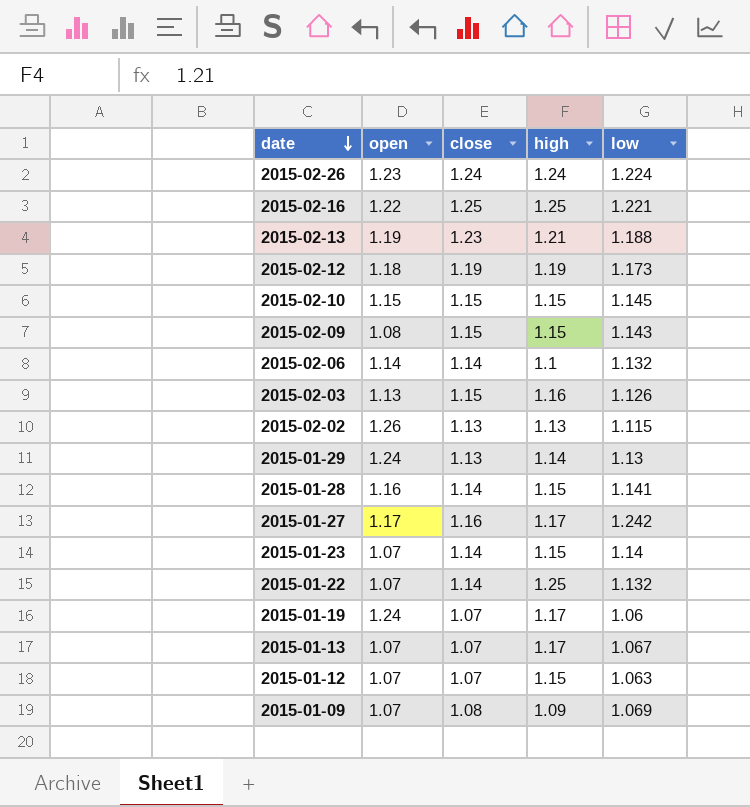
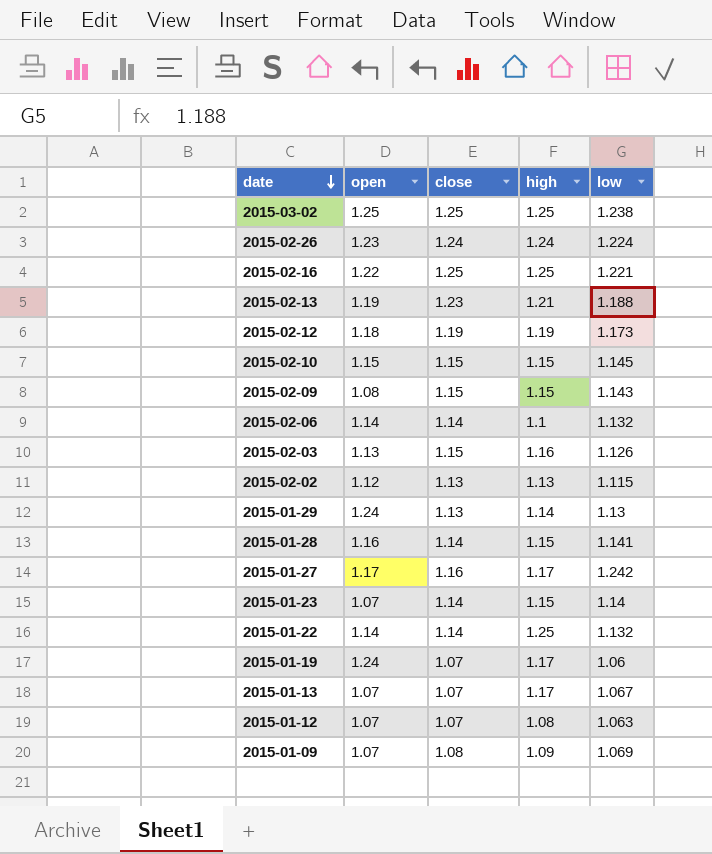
row 2015-03-02: none -> 1.25 | 1.25 | 1.25 | 1.238
2015-02-02 | open: 1.26 -> 1.12
2015-01-22 | open: 1.07 -> 1.14
2015-01-12 | high: 1.15 -> 1.08

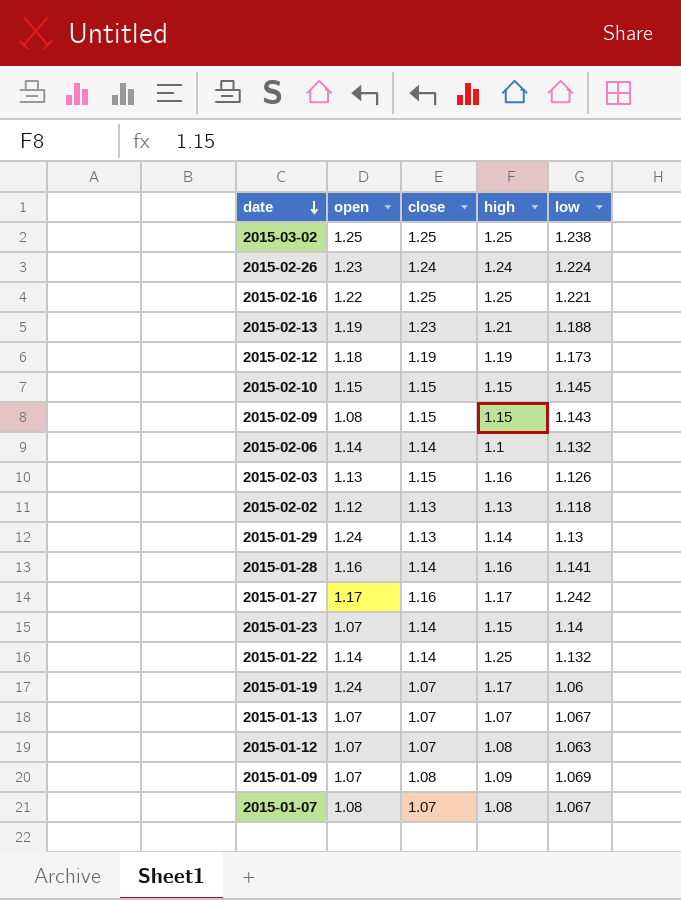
2015-02-02 | low: 1.115 -> 1.118
2015-01-28 | high: 1.15 -> 1.16
2015-01-13 | high: 1.17 -> 1.07
row 2015-01-07: none -> 1.08 | 1.07 | 1.08 | 1.067

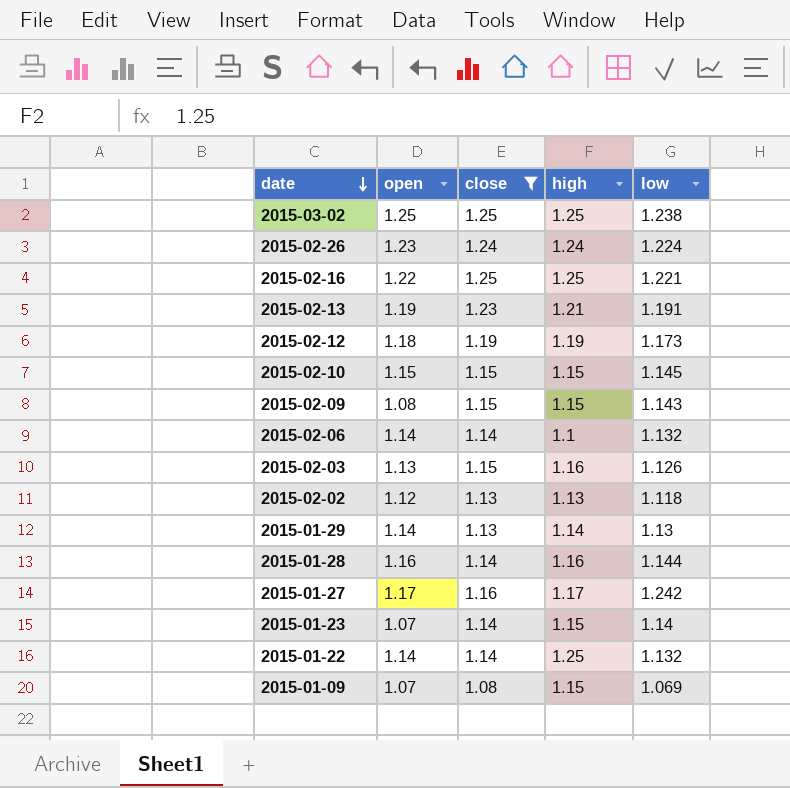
filter: none -> close != 1.07
2015-02-13 | low: 1.188 -> 1.191
2015-01-29 | open: 1.24 -> 1.14
2015-01-28 | low: 1.141 -> 1.144
2015-01-09 | high: 1.09 -> 1.15

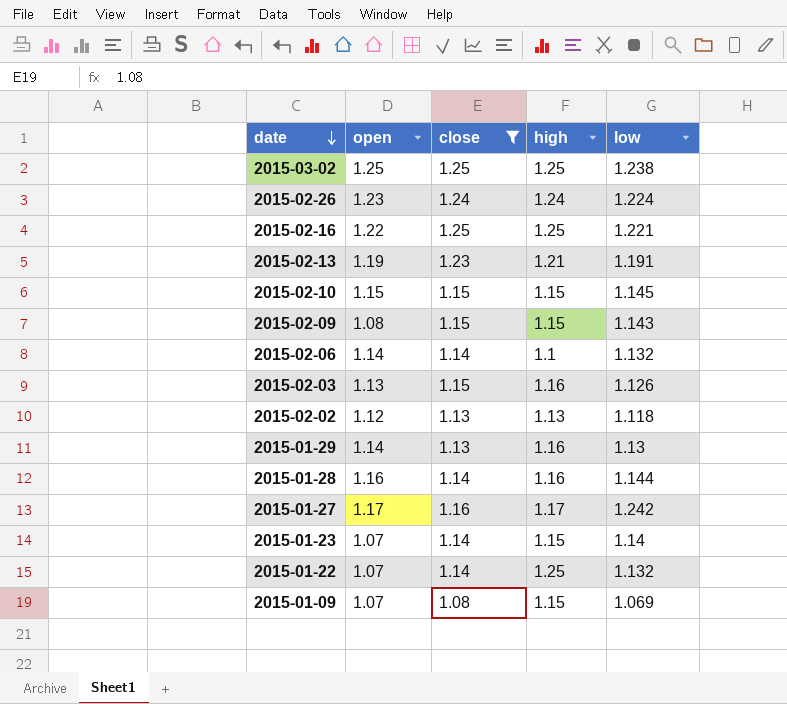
row 2015-02-12: 1.18 | 1.19 | 1.19 | 1.173 -> none
2015-01-29 | high: 1.14 -> 1.16
2015-01-22 | open: 1.14 -> 1.07

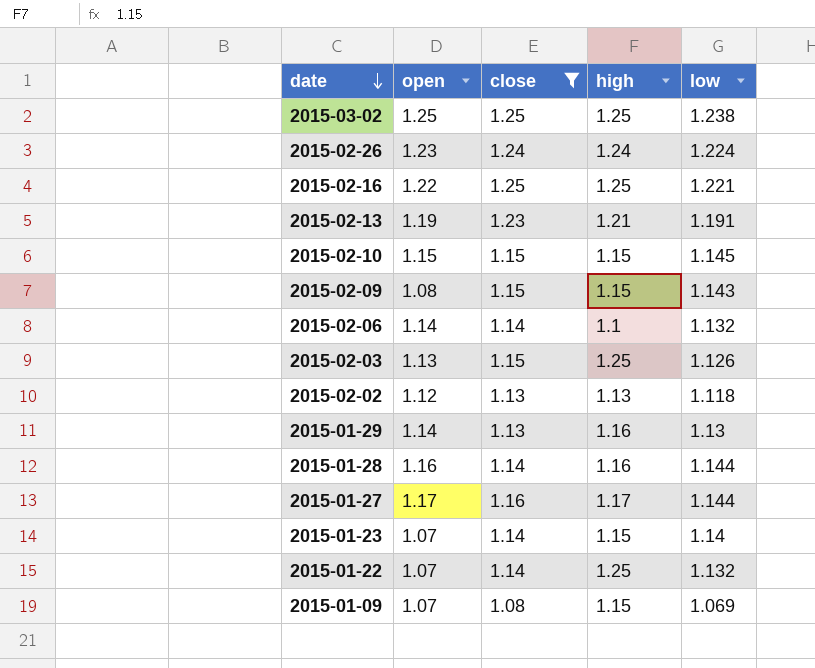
2015-02-03 | high: 1.16 -> 1.25
2015-01-27 | low: 1.242 -> 1.144

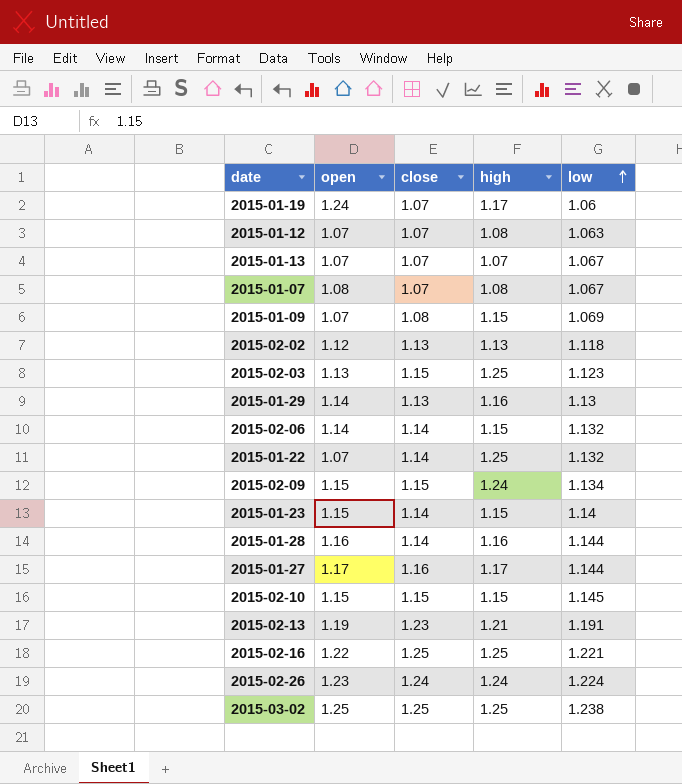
filter: close != 1.07 -> none
row order: date descending -> low ascending
2015-02-03 | low: 1.126 -> 1.123
2015-02-06 | high: 1.1 -> 1.15
2015-02-09 | open: 1.08 -> 1.15
2015-02-09 | high: 1.15 -> 1.24
2015-02-09 | low: 1.143 -> 1.134
2015-01-23 | open: 1.07 -> 1.15

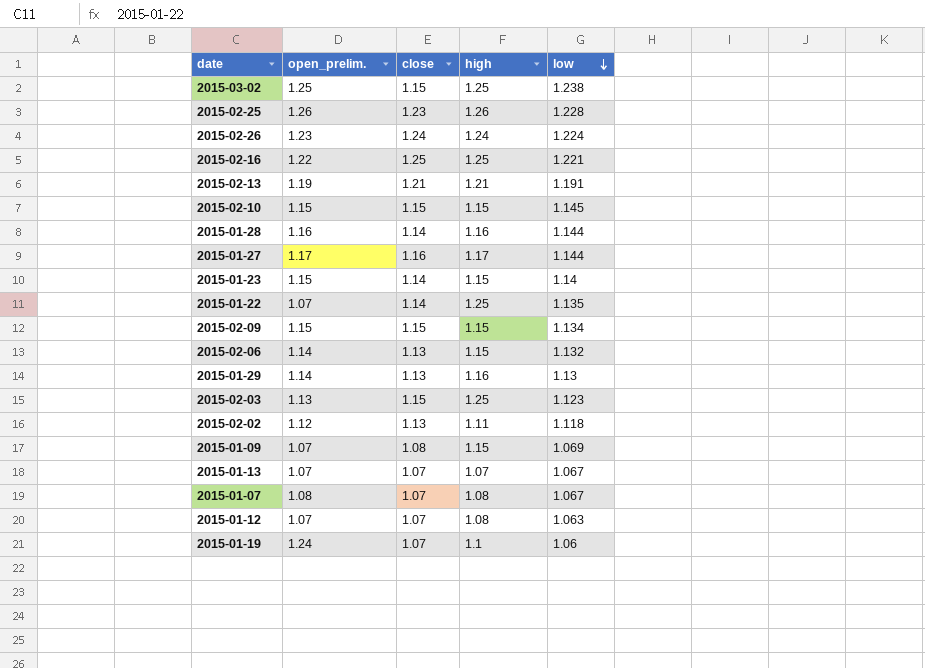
row order: low ascending -> low descending
column name: open -> open_prelim.
2015-03-02 | close: 1.25 -> 1.15
row 2015-02-25: none -> 1.26 | 1.23 | 1.26 | 1.228
2015-02-13 | close: 1.23 -> 1.21
2015-01-22 | low: 1.132 -> 1.135
2015-02-09 | high: 1.24 -> 1.15
2015-02-06 | close: 1.14 -> 1.13
2015-02-02 | high: 1.13 -> 1.11
2015-01-19 | high: 1.17 -> 1.1

